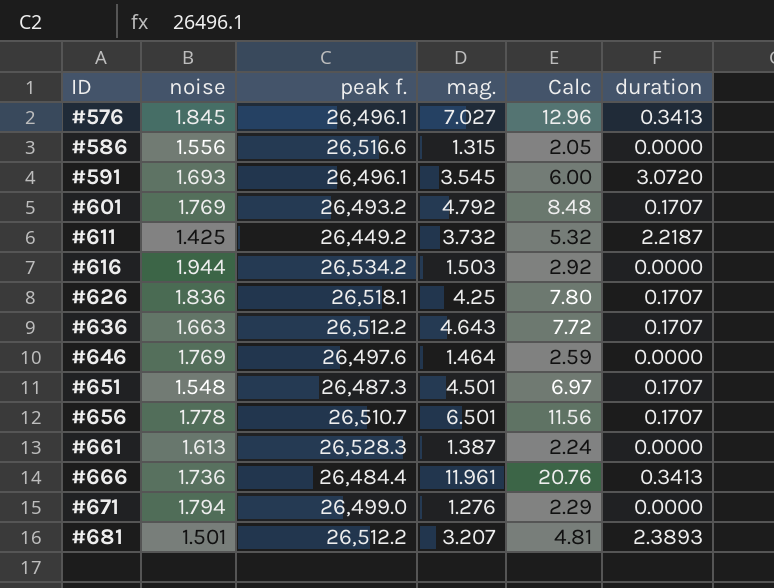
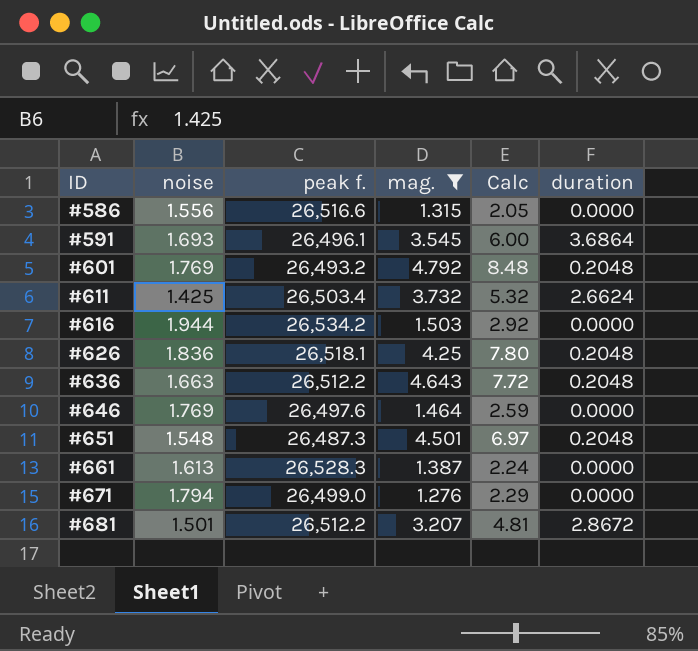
filter: none -> mag. <= 4.792
#591 | duration: 3.0720 -> 3.6864
#601 | duration: 0.1707 -> 0.2048
#611 | peak f.: 26,449.2 -> 26,503.4
#611 | duration: 2.2187 -> 2.6624
#626 | duration: 0.1707 -> 0.2048
#636 | duration: 0.1707 -> 0.2048
#651 | duration: 0.1707 -> 0.2048
#681 | duration: 2.3893 -> 2.8672

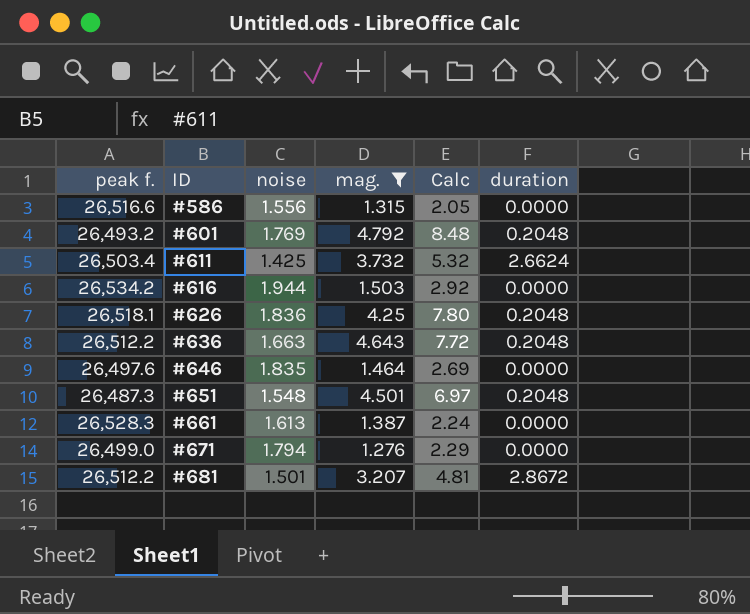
column peak f. | position: 3 -> 1
row #591: 1.693 | 26,496.1 | 3.545 | 6.00 | 3.6864 -> none
#646 | noise: 1.769 -> 1.835
#646 | Calc: 2.59 -> 2.69

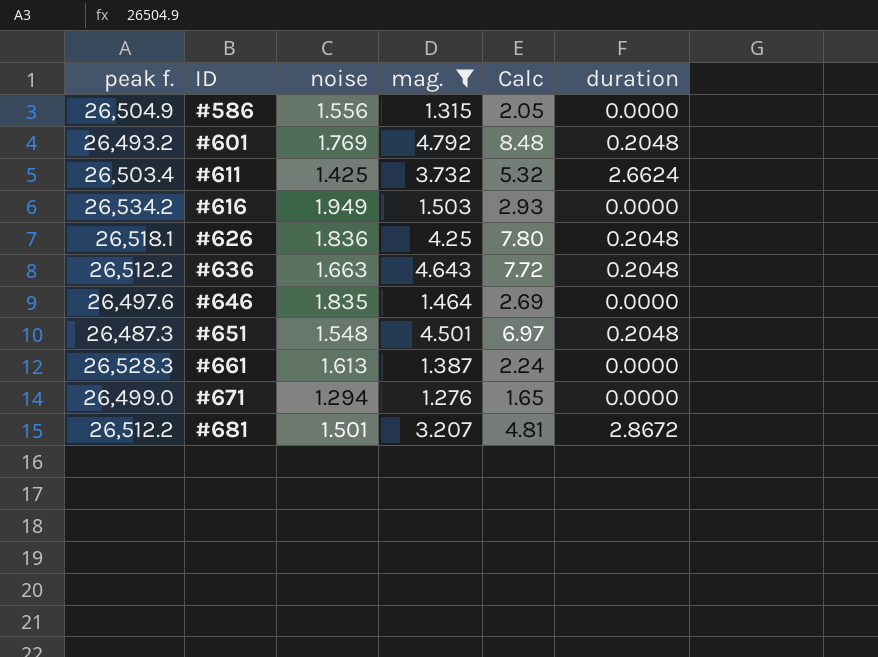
#586 | peak f.: 26,516.6 -> 26,504.9
#616 | noise: 1.944 -> 1.949
#616 | Calc: 2.92 -> 2.93
#671 | noise: 1.794 -> 1.294
#671 | Calc: 2.29 -> 1.65

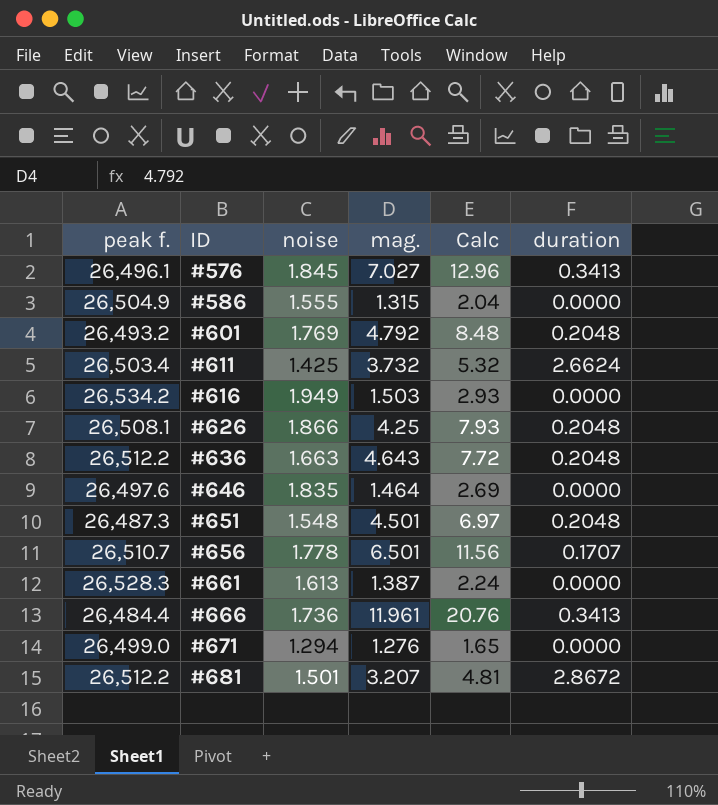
filter: mag. <= 4.792 -> none
#586 | noise: 1.556 -> 1.555
#586 | Calc: 2.05 -> 2.04
#626 | peak f.: 26,518.1 -> 26,508.1
#626 | noise: 1.836 -> 1.866
#626 | Calc: 7.80 -> 7.93

